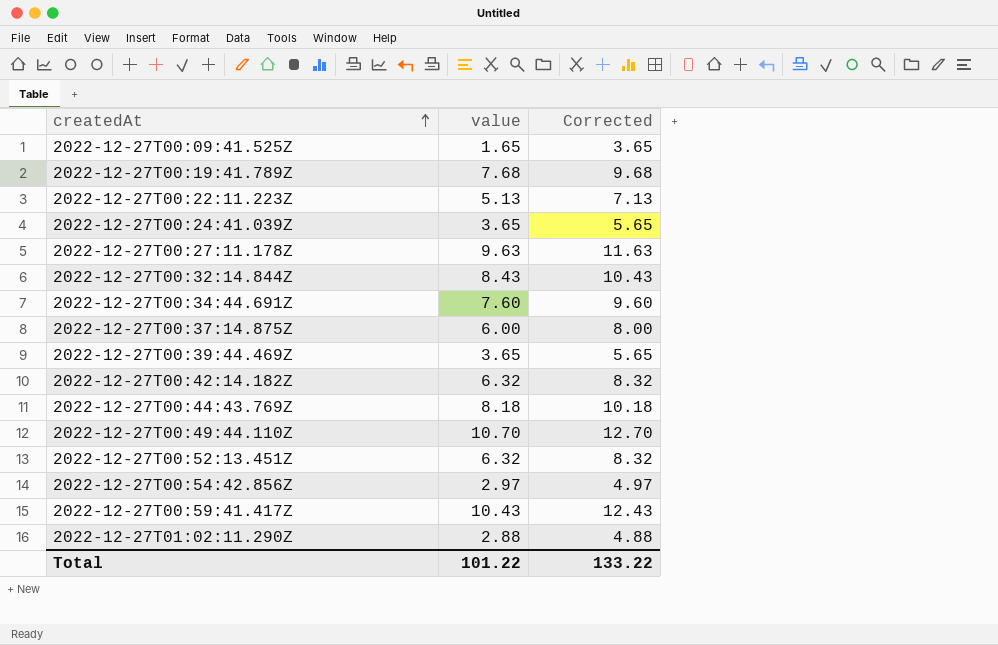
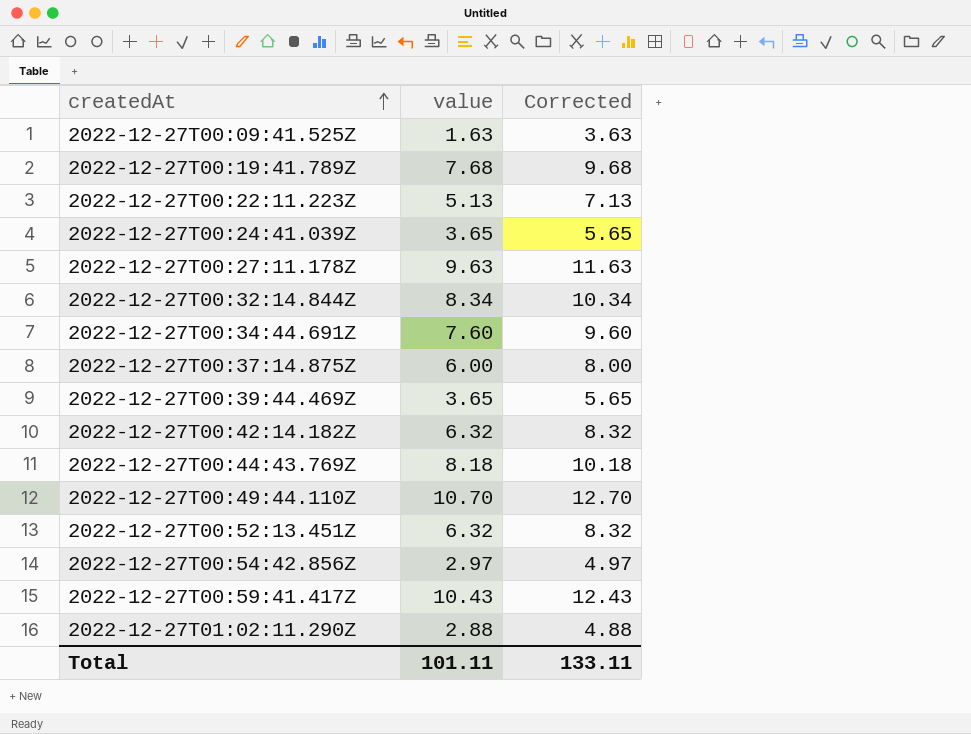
2022-12-27T00:09:41.525Z | value: 1.65 -> 1.63
2022-12-27T00:09:41.525Z | Corrected: 3.65 -> 3.63
2022-12-27T00:32:14.844Z | value: 8.43 -> 8.34
2022-12-27T00:32:14.844Z | Corrected: 10.43 -> 10.34
Total | value: 101.22 -> 101.11
Total | Corrected: 133.22 -> 133.11

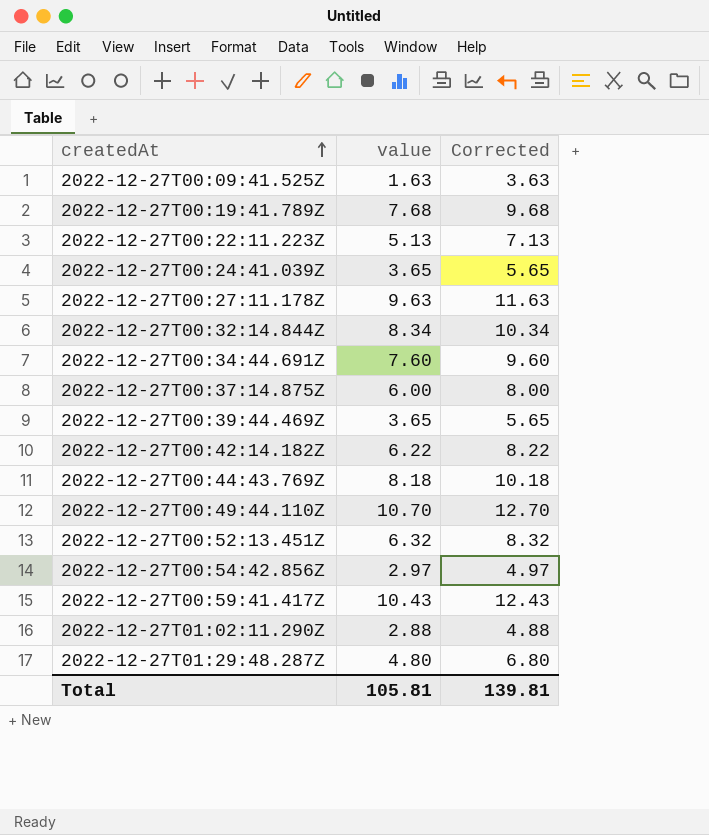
2022-12-27T00:42:14.182Z | value: 6.32 -> 6.22
2022-12-27T00:42:14.182Z | Corrected: 8.32 -> 8.22
row 2022-12-27T01:29:48.287Z: none -> 4.80 | 6.80
Total | value: 101.11 -> 105.81
Total | Corrected: 133.11 -> 139.81

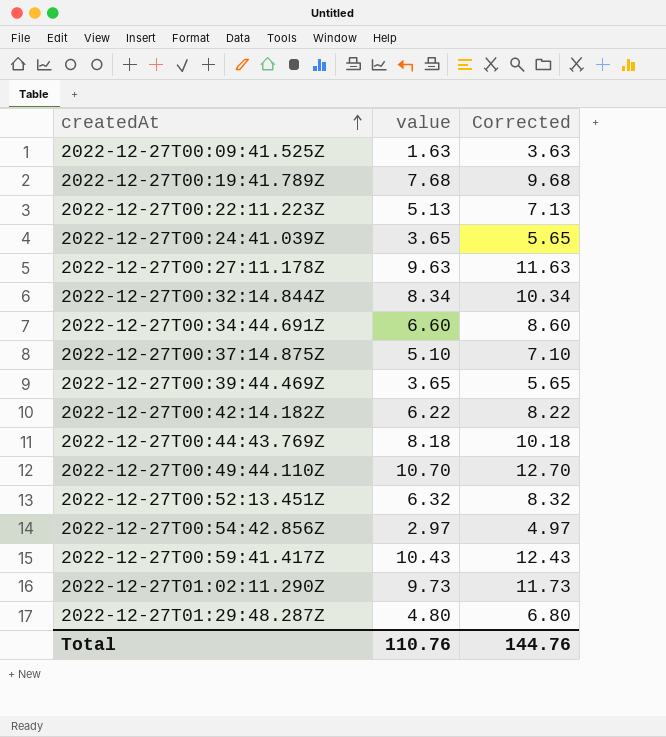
2022-12-27T00:34:44.691Z | value: 7.60 -> 6.60
2022-12-27T00:34:44.691Z | Corrected: 9.60 -> 8.60
2022-12-27T00:37:14.875Z | value: 6.00 -> 5.10
2022-12-27T00:37:14.875Z | Corrected: 8.00 -> 7.10
2022-12-27T01:02:11.290Z | value: 2.88 -> 9.73
2022-12-27T01:02:11.290Z | Corrected: 4.88 -> 11.73
Total | value: 105.81 -> 110.76
Total | Corrected: 139.81 -> 144.76

